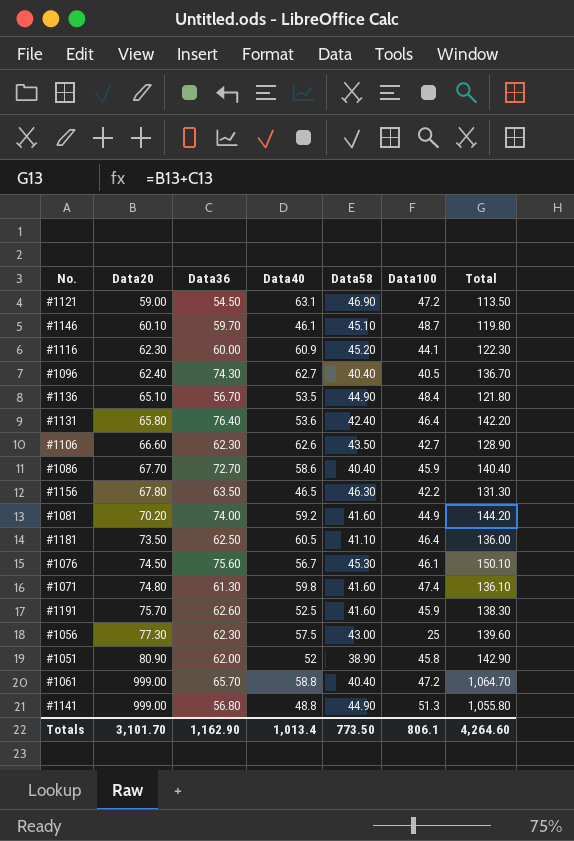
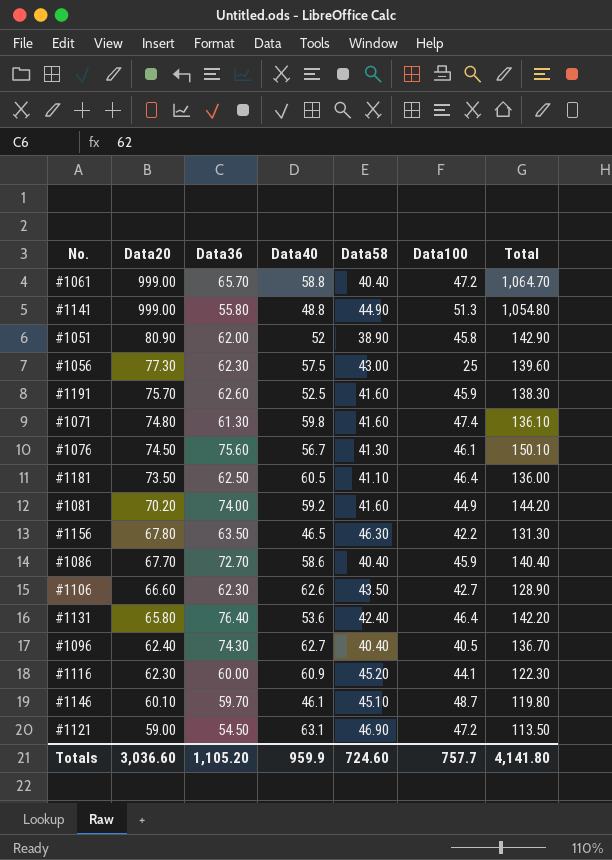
row order: Data20 ascending -> Data20 descending
row #1136: 65.10 | 56.70 | 53.5 | 44.90 | 48.4 | 121.80 -> none
#1141 | Data36: 56.80 -> 55.80
#1141 | Total: 1,055.80 -> 1,054.80
#1076 | Data58: 45.30 -> 41.30
Totals | Data20: 3,101.70 -> 3,036.60
Totals | Data36: 1,162.90 -> 1,105.20
Totals | Data40: 1,013.4 -> 959.9
Totals | Data58: 773.50 -> 724.60
Totals | Data100: 806.1 -> 757.7
Totals | Total: 4,264.60 -> 4,141.80

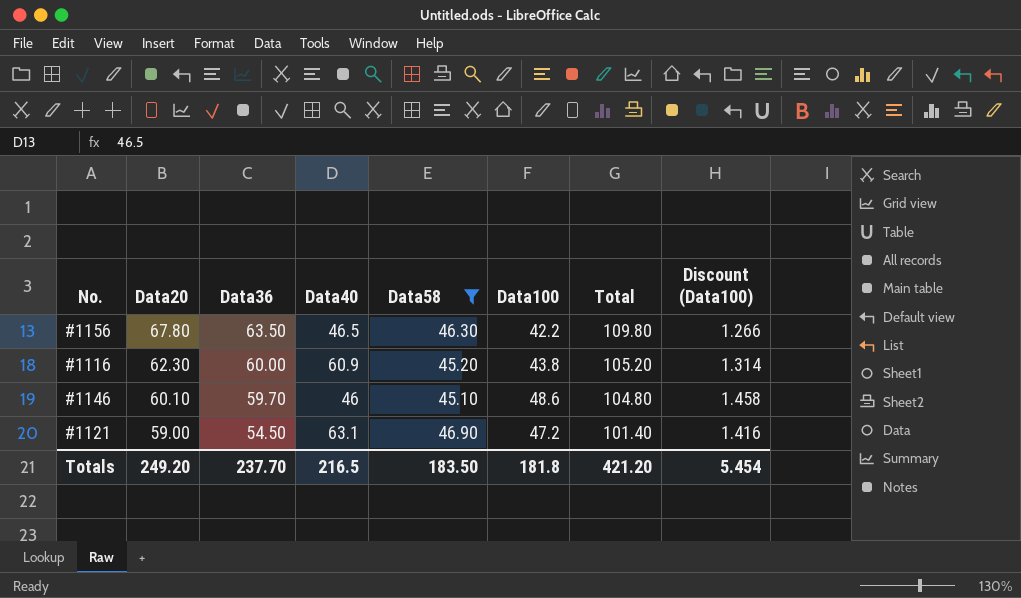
filter: none -> Data58 >= 45.10
column Total | formula: [Data20] + [Data36] -> [Data36] + [Data58]
column Discount (Data100) | formula: none -> [Data100] * 0.03
#1116 | Data100: 44.1 -> 43.8
#1146 | Data40: 46.1 -> 46
#1146 | Data100: 48.7 -> 48.6
Totals | Data20: 3,036.60 -> 249.20
Totals | Data36: 1,105.20 -> 237.70
Totals | Data40: 959.9 -> 216.5
Totals | Data58: 724.60 -> 183.50
Totals | Data100: 757.7 -> 181.8
Totals | Total: 4,141.80 -> 421.20

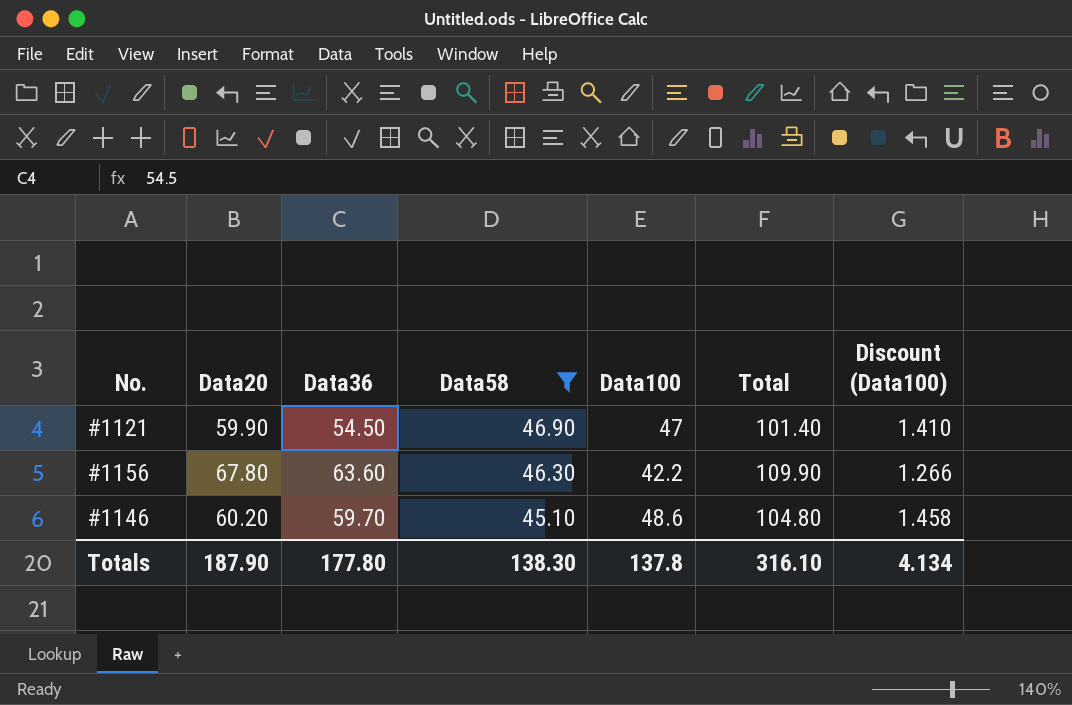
row order: Data20 descending -> Data58 descending
column Data40 | position: 4 -> none
row #1116: 62.30 | 60.00 | 60.9 | 45.20 | 43.8 | 105.20 | 1.314 -> none
#1121 | Data20: 59.00 -> 59.90
#1121 | Data100: 47.2 -> 47
#1121 | Discount (Data100): 1.416 -> 1.410
#1156 | Data36: 63.50 -> 63.60
#1156 | Total: 109.80 -> 109.90
#1146 | Data20: 60.10 -> 60.20
Totals | Data20: 249.20 -> 187.90
Totals | Data36: 237.70 -> 177.80
Totals | Data58: 183.50 -> 138.30
Totals | Data100: 181.8 -> 137.8
Totals | Total: 421.20 -> 316.10
Totals | Discount (Data100): 5.454 -> 4.134

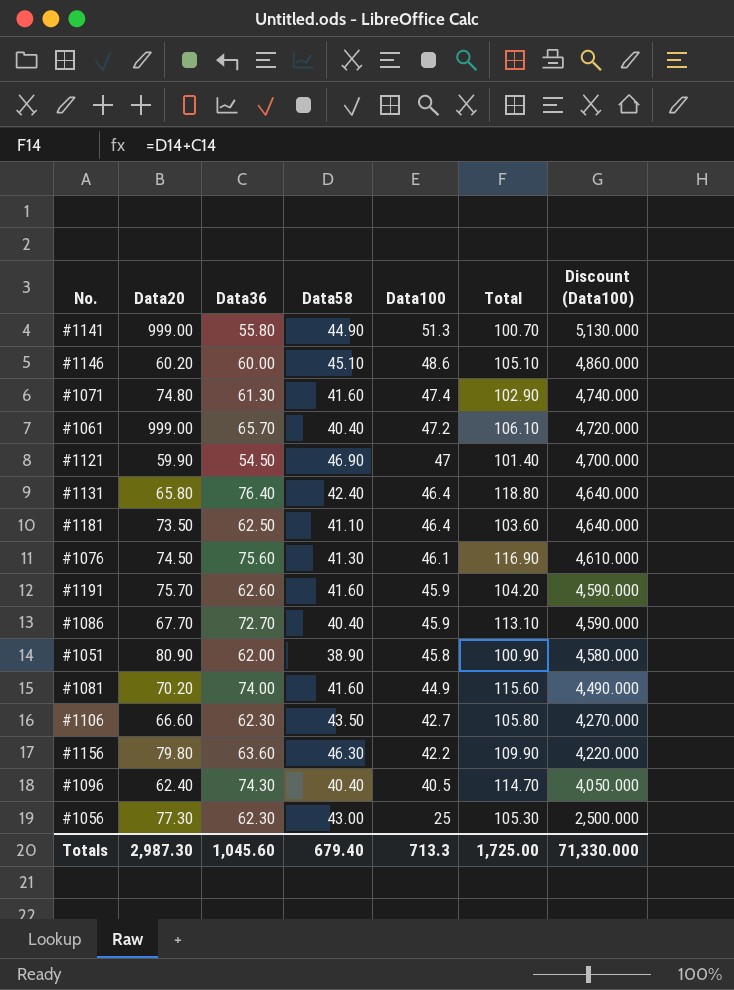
filter: Data58 >= 45.10 -> none
row order: Data58 descending -> Data100 descending
column Discount (Data100) | formula: [Data100] * 0.03 -> [Data100] * 100
#1146 | Data36: 59.70 -> 60.00
#1146 | Total: 104.80 -> 105.10
#1156 | Data20: 67.80 -> 79.80
Totals | Data20: 187.90 -> 2,987.30
Totals | Data36: 177.80 -> 1,045.60
Totals | Data58: 138.30 -> 679.40
Totals | Data100: 137.8 -> 713.3
Totals | Total: 316.10 -> 1,725.00
Totals | Discount (Data100): 4.134 -> 71,330.000

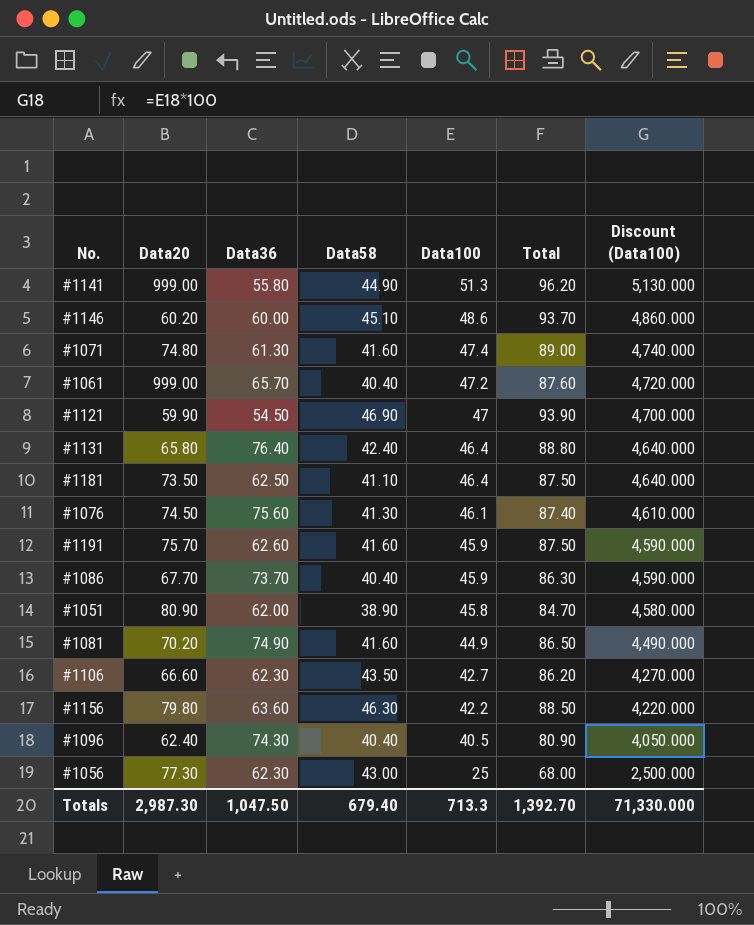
column Total | formula: [Data36] + [Data58] -> [Data58] + [Data100]
#1086 | Data36: 72.70 -> 73.70
#1081 | Data36: 74.00 -> 74.90
Totals | Data36: 1,045.60 -> 1,047.50
Totals | Total: 1,725.00 -> 1,392.70

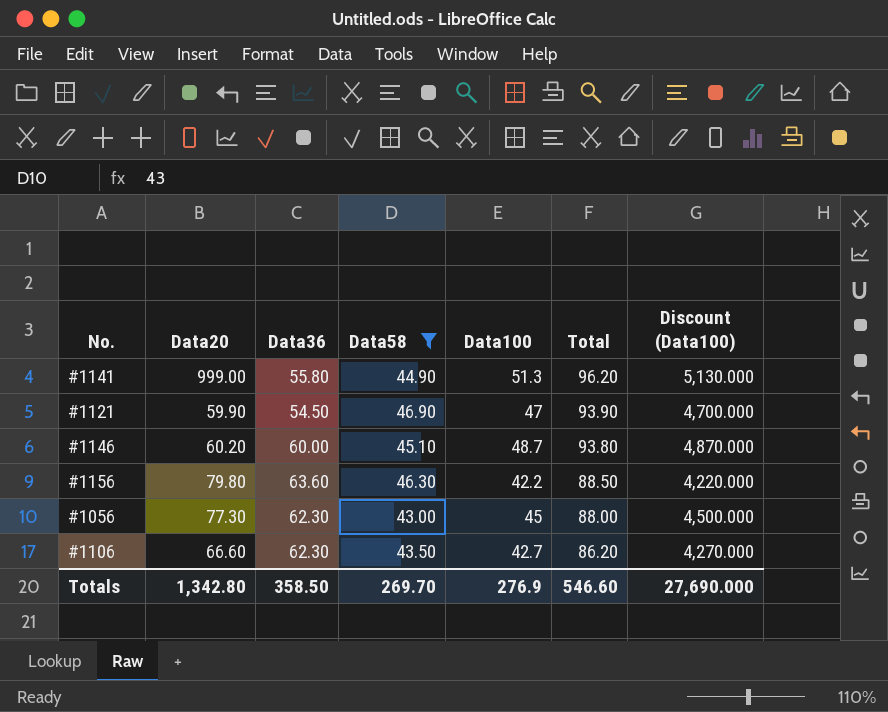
filter: none -> Data58 >= 43.00
row order: Data100 descending -> Total descending
#1146 | Data100: 48.6 -> 48.7
#1146 | Total: 93.70 -> 93.80
#1146 | Discount (Data100): 4,860.000 -> 4,870.000
#1056 | Data100: 25 -> 45
#1056 | Total: 68.00 -> 88.00
#1056 | Discount (Data100): 2,500.000 -> 4,500.000
Totals | Data20: 2,987.30 -> 1,342.80
Totals | Data36: 1,047.50 -> 358.50
Totals | Data58: 679.40 -> 269.70
Totals | Data100: 713.3 -> 276.9
Totals | Total: 1,392.70 -> 546.60
Totals | Discount (Data100): 71,330.000 -> 27,690.000

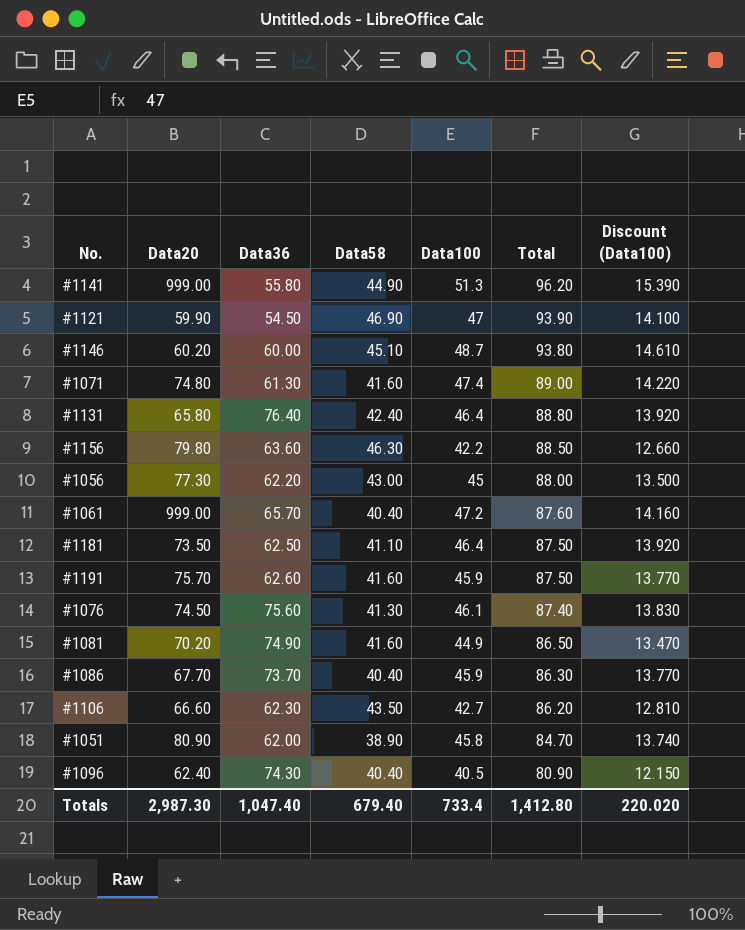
filter: Data58 >= 43.00 -> none
column Discount (Data100) | formula: [Data100] * 100 -> [Data100] * 0.3
#1056 | Data36: 62.30 -> 62.20
Totals | Data20: 1,342.80 -> 2,987.30
Totals | Data36: 358.50 -> 1,047.40
Totals | Data58: 269.70 -> 679.40
Totals | Data100: 276.9 -> 733.4
Totals | Total: 546.60 -> 1,412.80
Totals | Discount (Data100): 27,690.000 -> 220.020

